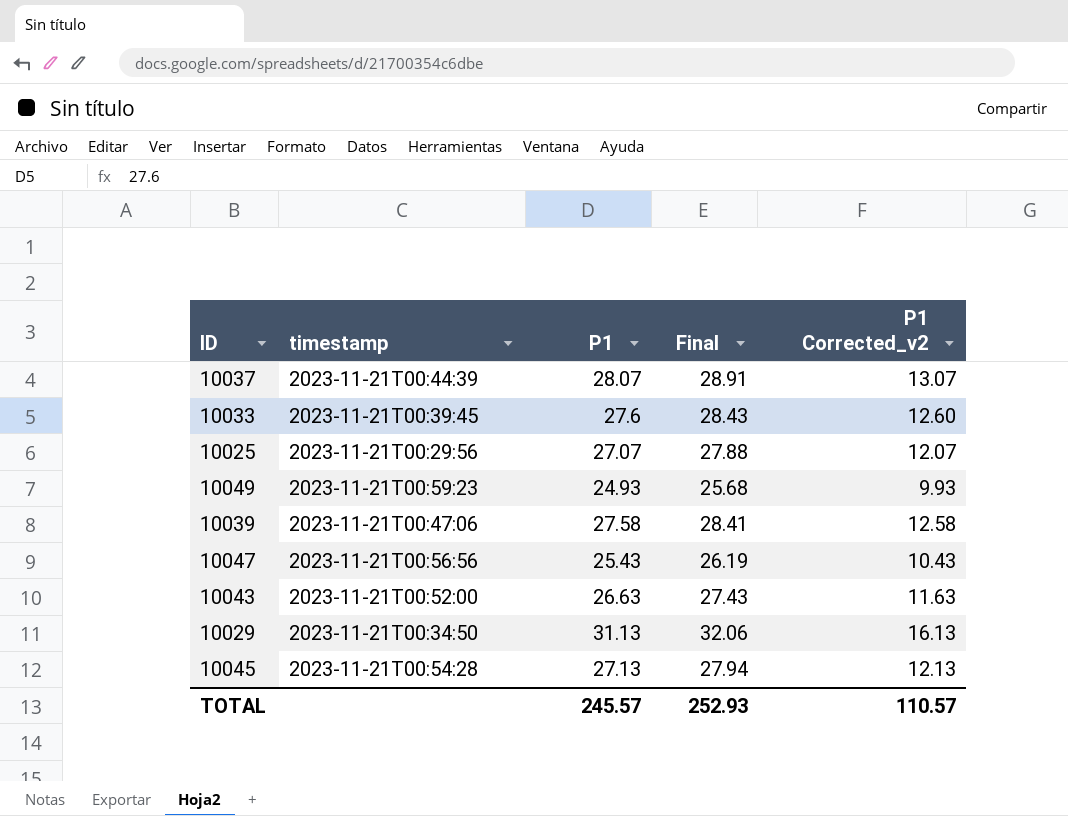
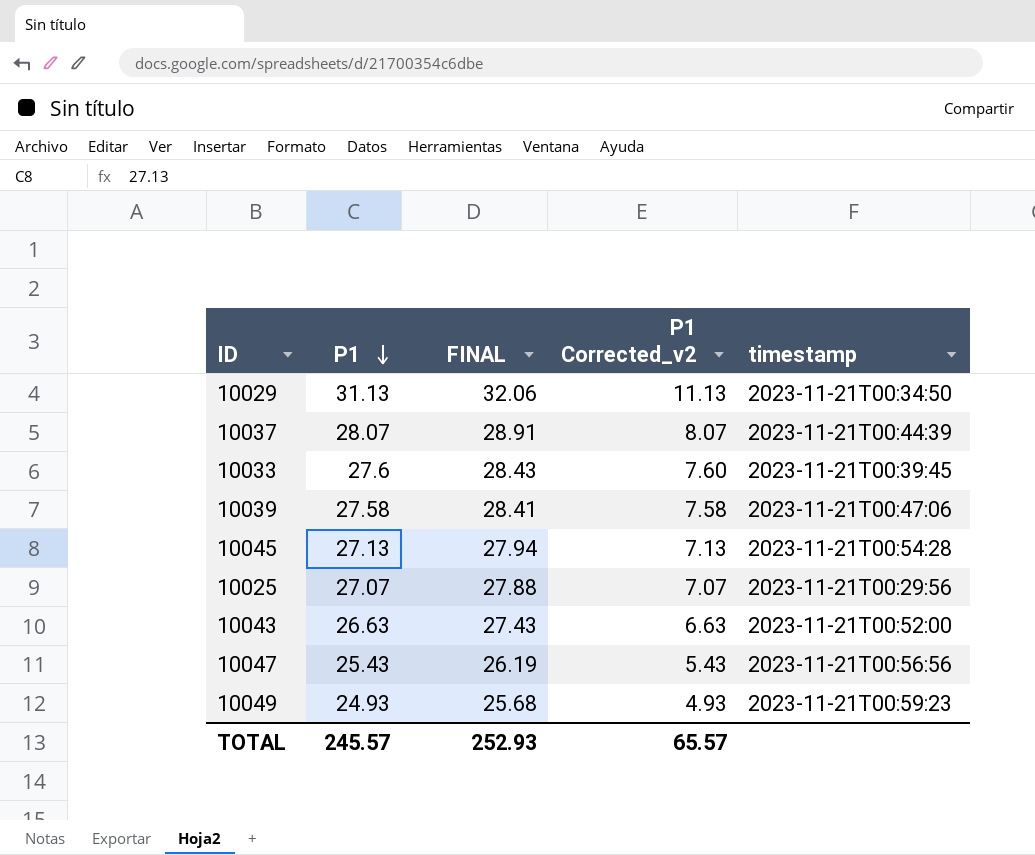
row order: none -> P1 descending
column name: Final -> FINAL
column P1 Corrected_v2 | formula: [P1] - 15 -> [P1] - 20
column timestamp | position: 2 -> 5
TOTAL | P1 Corrected_v2: 110.57 -> 65.57

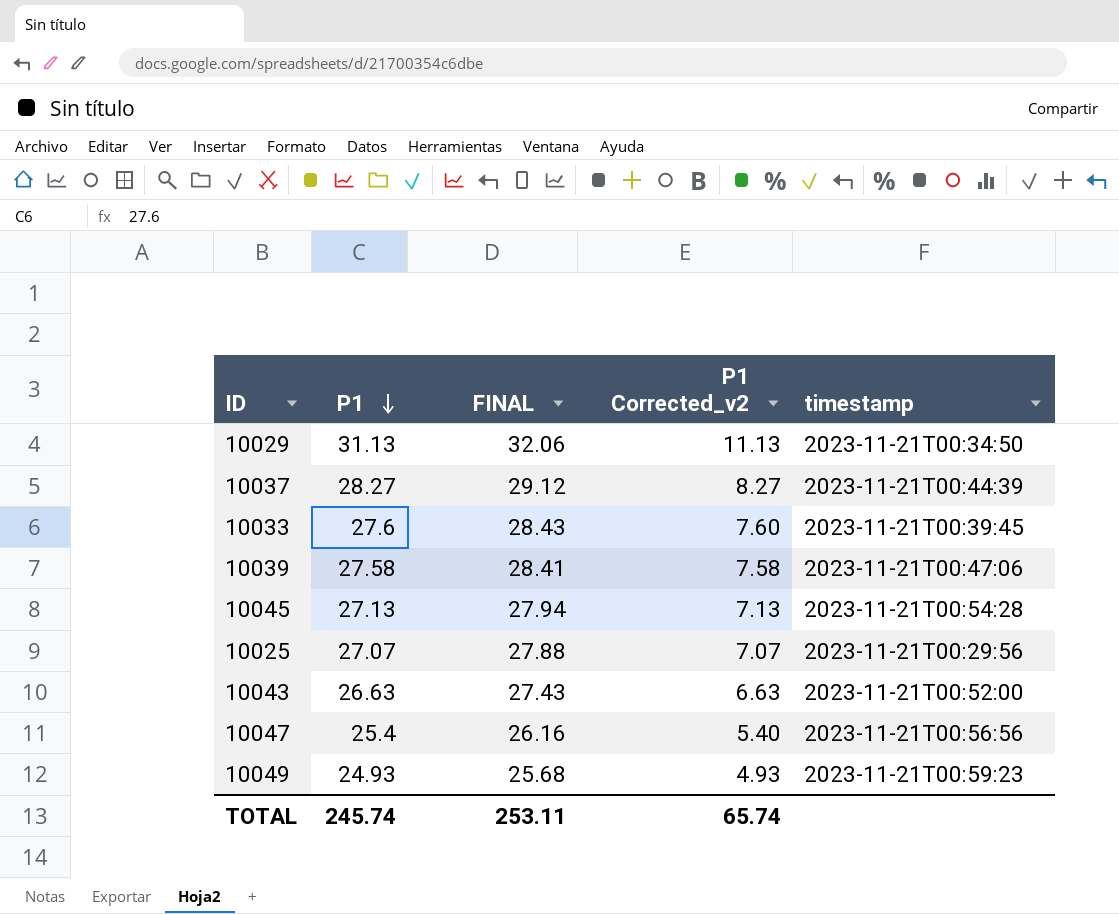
10037 | P1: 28.07 -> 28.27
10037 | FINAL: 28.91 -> 29.12
10037 | P1 Corrected_v2: 8.07 -> 8.27
10047 | P1: 25.43 -> 25.4
10047 | FINAL: 26.19 -> 26.16
10047 | P1 Corrected_v2: 5.43 -> 5.40
TOTAL | P1: 245.57 -> 245.74
TOTAL | FINAL: 252.93 -> 253.11
TOTAL | P1 Corrected_v2: 65.57 -> 65.74

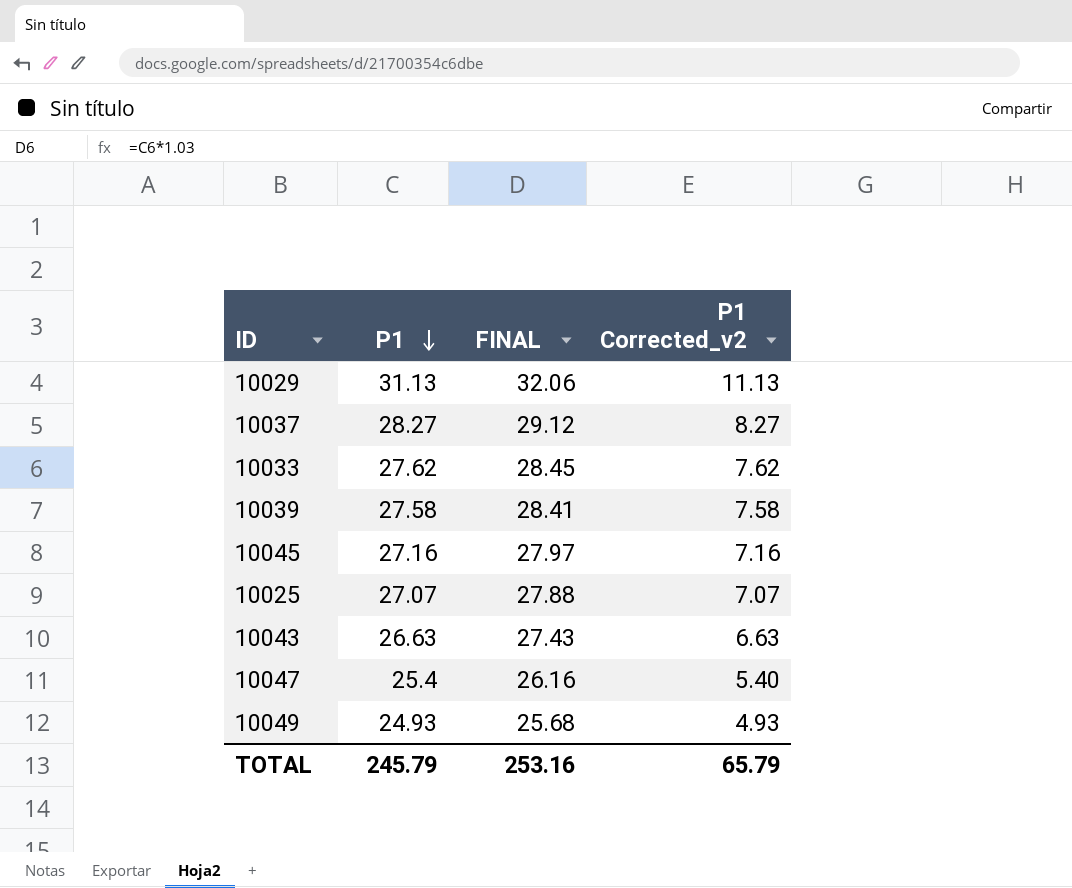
column timestamp | position: 5 -> none
10033 | P1: 27.6 -> 27.62
10033 | FINAL: 28.43 -> 28.45
10033 | P1 Corrected_v2: 7.60 -> 7.62
10045 | P1: 27.13 -> 27.16
10045 | FINAL: 27.94 -> 27.97
10045 | P1 Corrected_v2: 7.13 -> 7.16
TOTAL | P1: 245.74 -> 245.79
TOTAL | FINAL: 253.11 -> 253.16
TOTAL | P1 Corrected_v2: 65.74 -> 65.79

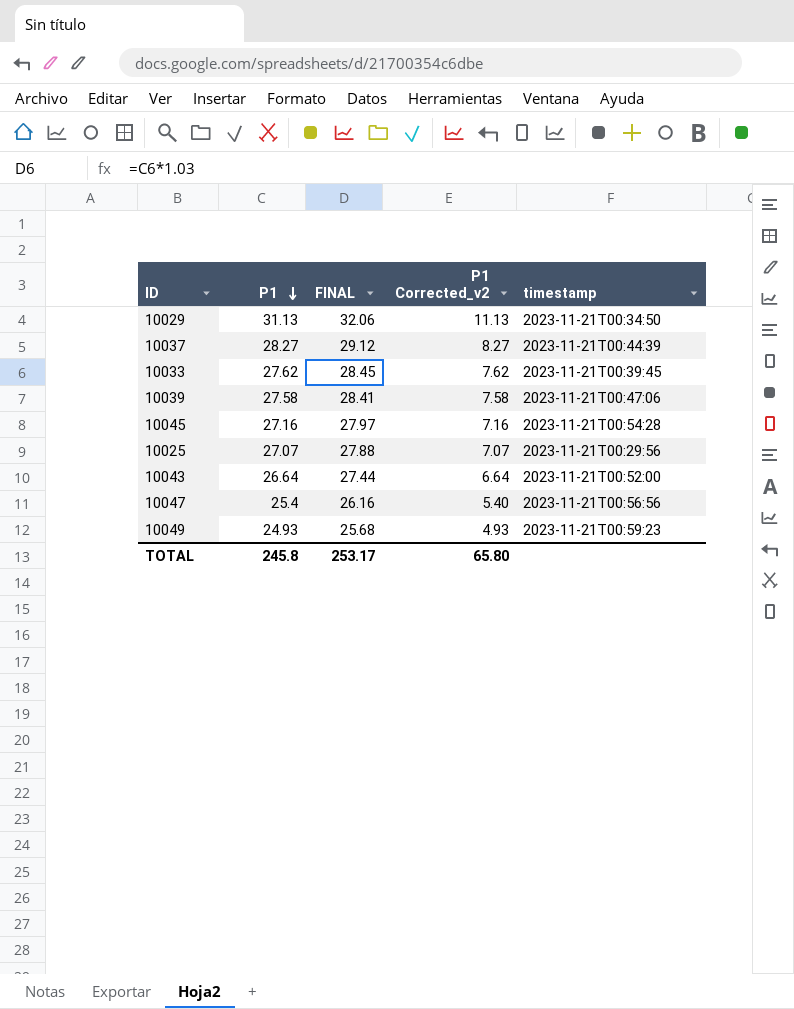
column timestamp | position: none -> 5
10043 | P1: 26.63 -> 26.64
10043 | FINAL: 27.43 -> 27.44
10043 | P1 Corrected_v2: 6.63 -> 6.64
TOTAL | P1: 245.79 -> 245.8
TOTAL | FINAL: 253.16 -> 253.17
TOTAL | P1 Corrected_v2: 65.79 -> 65.80

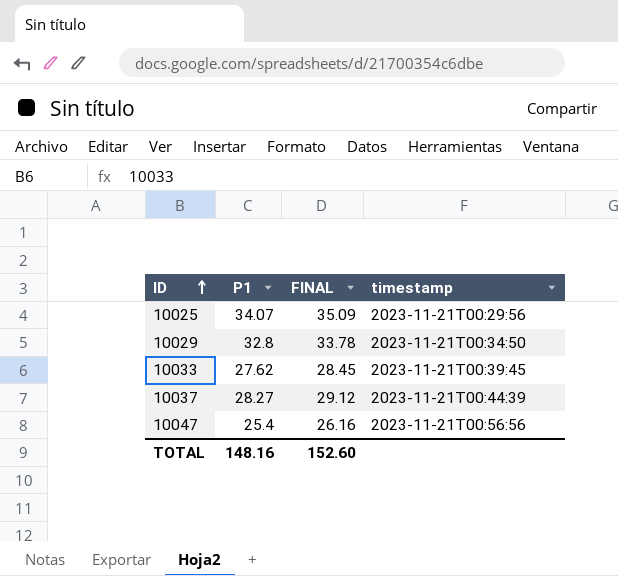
row order: P1 descending -> ID ascending
column P1 Corrected_v2 | formula: [P1] - 20 -> none
row 10039: 27.58 | 28.41 | 7.58 | 2023-11-21T00:47:06 -> none
row 10045: 27.16 | 27.97 | 7.16 | 2023-11-21T00:54:28 -> none
row 10043: 26.64 | 27.44 | 6.64 | 2023-11-21T00:52:00 -> none
row 10049: 24.93 | 25.68 | 4.93 | 2023-11-21T00:59:23 -> none
10025 | P1: 27.07 -> 34.07
10025 | FINAL: 27.88 -> 35.09
10029 | P1: 31.13 -> 32.8
10029 | FINAL: 32.06 -> 33.78
TOTAL | P1: 245.8 -> 148.16
TOTAL | FINAL: 253.17 -> 152.60

